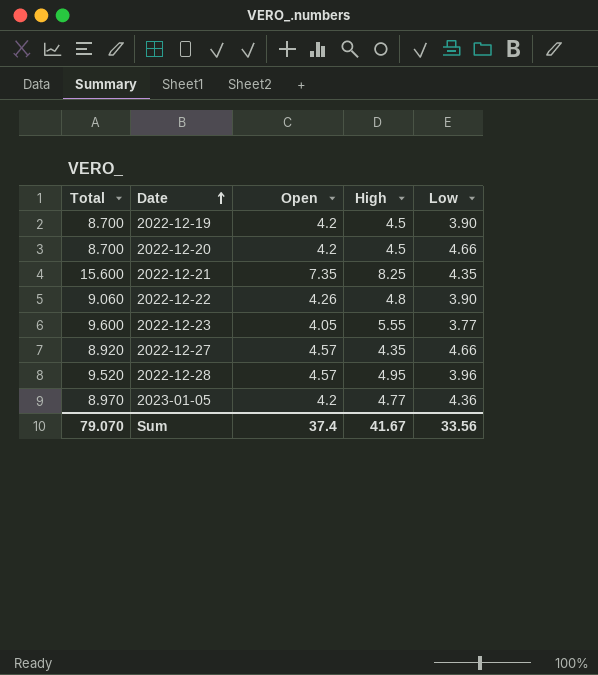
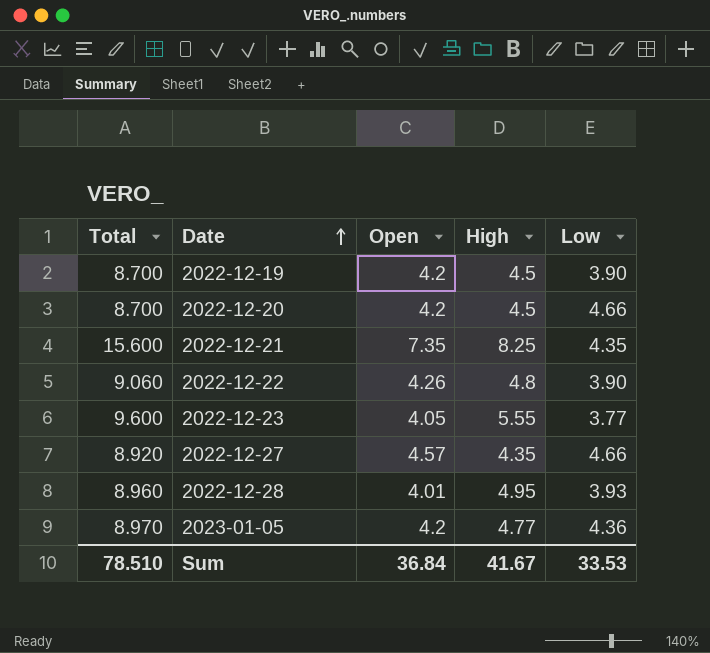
2022-12-28 | Total: 9.520 -> 8.960
2022-12-28 | Open: 4.57 -> 4.01
2022-12-28 | Low: 3.96 -> 3.93
Sum | Total: 79.070 -> 78.510
Sum | Open: 37.4 -> 36.84
Sum | Low: 33.56 -> 33.53

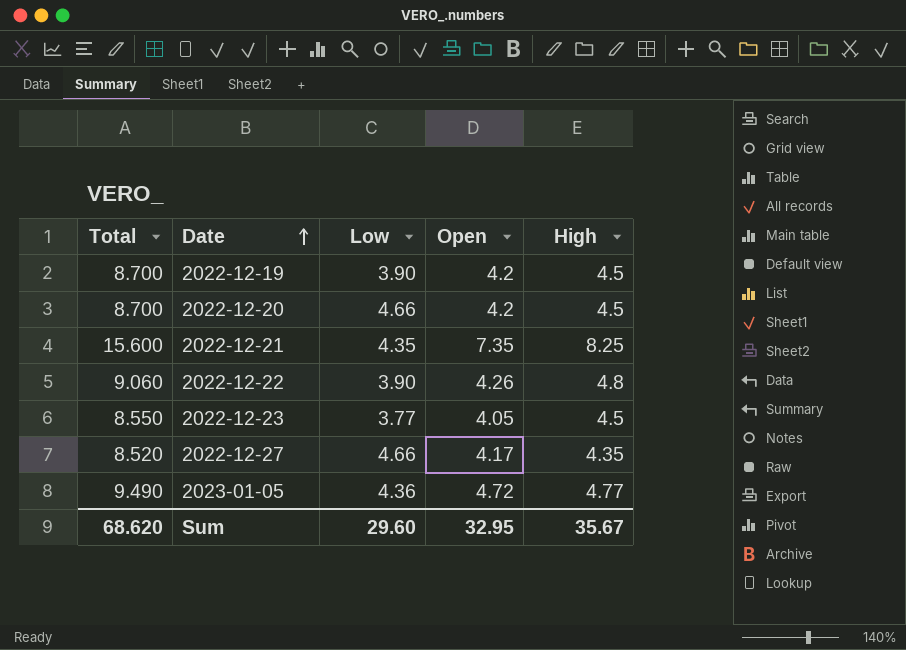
column Low | position: 5 -> 3
row 2022-12-28: 8.960 | 4.01 | 4.95 | 3.93 -> none
2022-12-23 | Total: 9.600 -> 8.550
2022-12-23 | High: 5.55 -> 4.5
2022-12-27 | Total: 8.920 -> 8.520
2022-12-27 | Open: 4.57 -> 4.17
2023-01-05 | Total: 8.970 -> 9.490
2023-01-05 | Open: 4.2 -> 4.72
Sum | Total: 78.510 -> 68.620
Sum | Low: 33.53 -> 29.60
Sum | Open: 36.84 -> 32.95
Sum | High: 41.67 -> 35.67

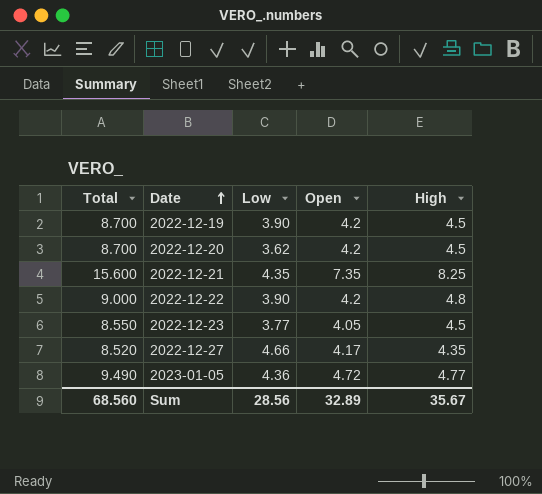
2022-12-20 | Low: 4.66 -> 3.62
2022-12-22 | Total: 9.060 -> 9.000
2022-12-22 | Open: 4.26 -> 4.2
Sum | Total: 68.620 -> 68.560
Sum | Low: 29.60 -> 28.56
Sum | Open: 32.95 -> 32.89

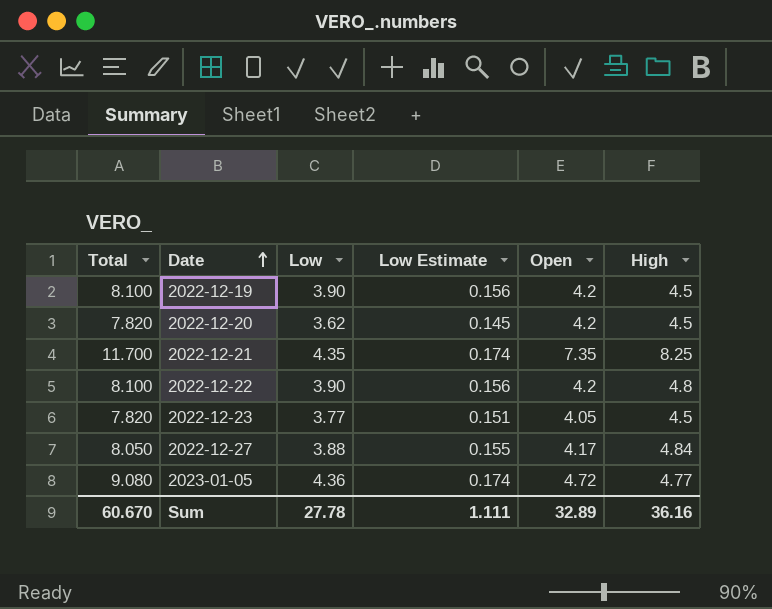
column Total | formula: [Open] + [High] -> [Low] + [Open]
column Low Estimate | formula: none -> [Low] * 0.04
2022-12-27 | Low: 4.66 -> 3.88
2022-12-27 | High: 4.35 -> 4.84
Sum | Total: 68.560 -> 60.670
Sum | Low: 28.56 -> 27.78
Sum | High: 35.67 -> 36.16

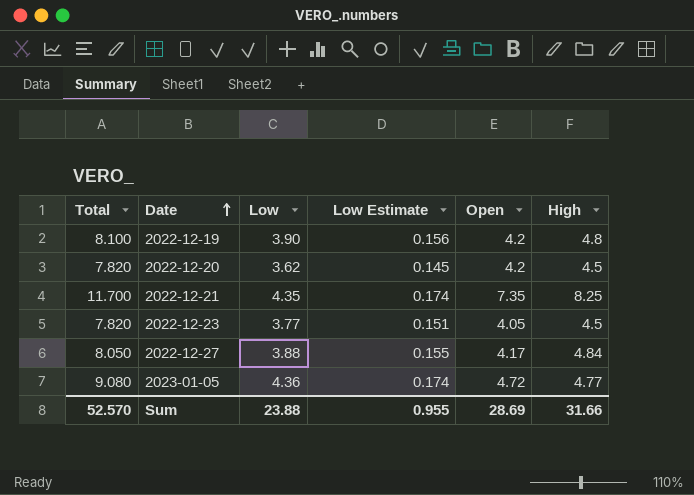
row 2022-12-22: 8.100 | 3.90 | 0.156 | 4.2 | 4.8 -> none
2022-12-19 | High: 4.5 -> 4.8
Sum | Total: 60.670 -> 52.570
Sum | Low: 27.78 -> 23.88
Sum | Low Estimate: 1.111 -> 0.955
Sum | Open: 32.89 -> 28.69
Sum | High: 36.16 -> 31.66

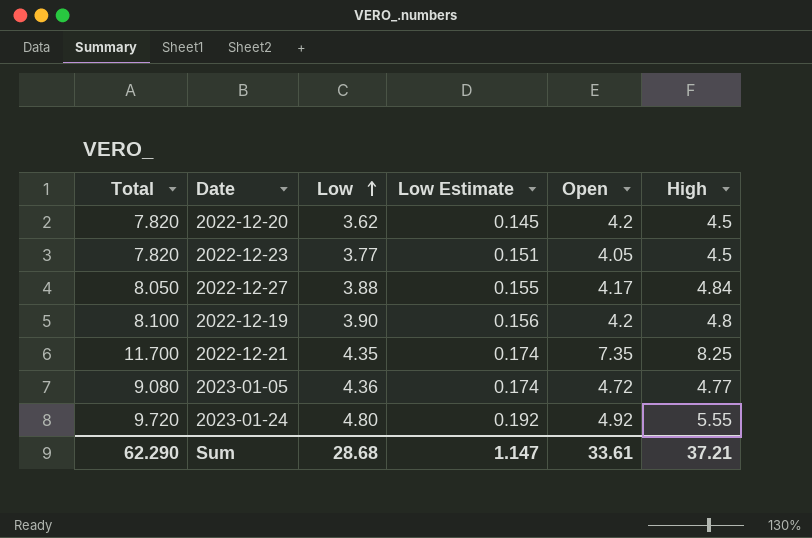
row order: Date ascending -> Low ascending
row 2023-01-24: none -> 9.720 | 4.80 | 0.192 | 4.92 | 5.55
Sum | Total: 52.570 -> 62.290
Sum | Low: 23.88 -> 28.68
Sum | Low Estimate: 0.955 -> 1.147
Sum | Open: 28.69 -> 33.61
Sum | High: 31.66 -> 37.21

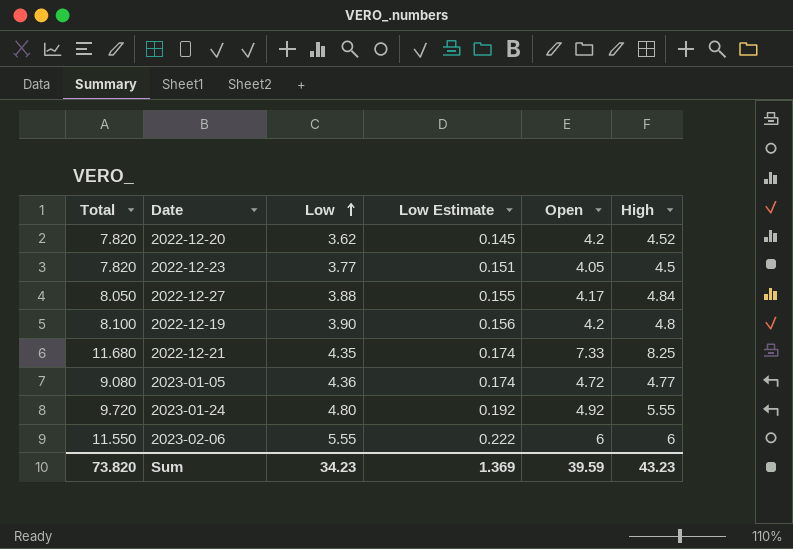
2022-12-20 | High: 4.5 -> 4.52
2022-12-21 | Total: 11.700 -> 11.680
2022-12-21 | Open: 7.35 -> 7.33
row 2023-02-06: none -> 11.550 | 5.55 | 0.222 | 6 | 6
Sum | Total: 62.290 -> 73.820
Sum | Low: 28.68 -> 34.23
Sum | Low Estimate: 1.147 -> 1.369
Sum | Open: 33.61 -> 39.59
Sum | High: 37.21 -> 43.23

